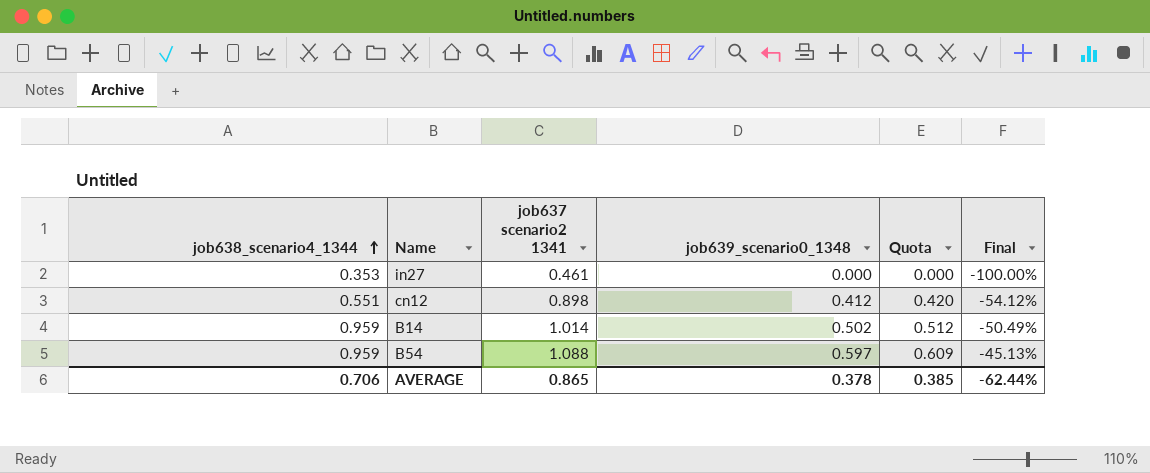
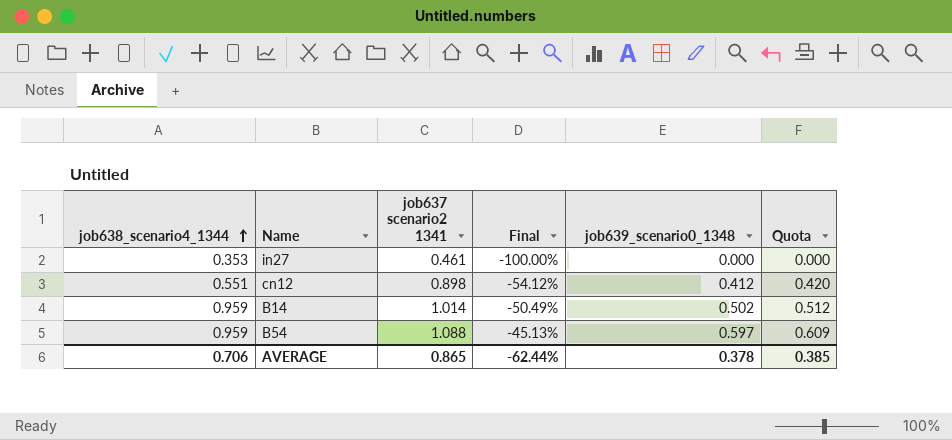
column Final | position: 6 -> 4

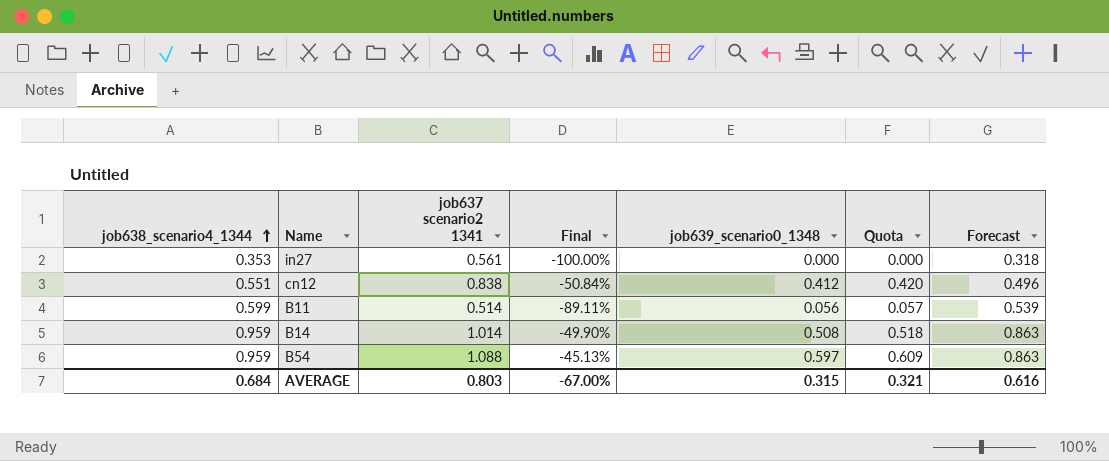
column Forecast | formula: none -> [job638_scenario4_1344] * 0.9
in27 | job637 scenario2 1341: 0.461 -> 0.561
cn12 | job637 scenario2 1341: 0.898 -> 0.838
cn12 | Final: -54.12% -> -50.84%
row B11: none -> 0.599 | 0.514 | -89.11% | 0.056 | 0.057 | 0.539
B14 | Final: -50.49% -> -49.90%
B14 | job639_scenario0_1348: 0.502 -> 0.508
B14 | Quota: 0.512 -> 0.518
AVERAGE | job638_scenario4_1344: 0.706 -> 0.684
AVERAGE | job637 scenario2 1341: 0.865 -> 0.803
AVERAGE | Final: -62.44% -> -67.00%
AVERAGE | job639_scenario0_1348: 0.378 -> 0.315
AVERAGE | Quota: 0.385 -> 0.321

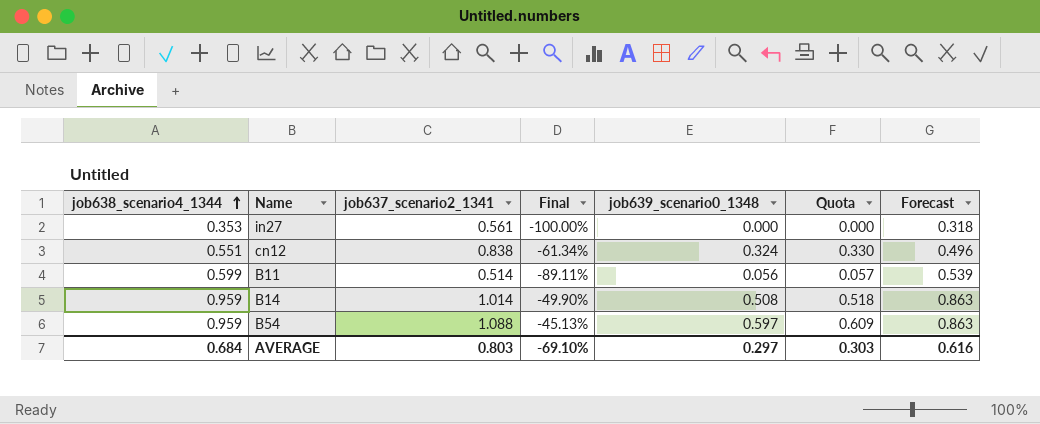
column name: job637 scenario2 1341 -> job637_scenario2_1341
cn12 | Final: -50.84% -> -61.34%
cn12 | job639_scenario0_1348: 0.412 -> 0.324
cn12 | Quota: 0.420 -> 0.330
AVERAGE | Final: -67.00% -> -69.10%
AVERAGE | job639_scenario0_1348: 0.315 -> 0.297
AVERAGE | Quota: 0.321 -> 0.303

